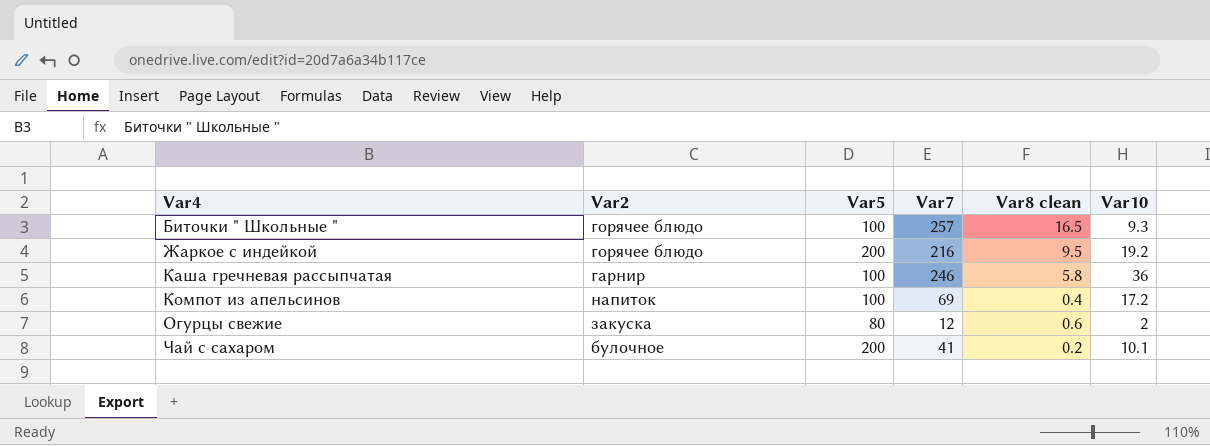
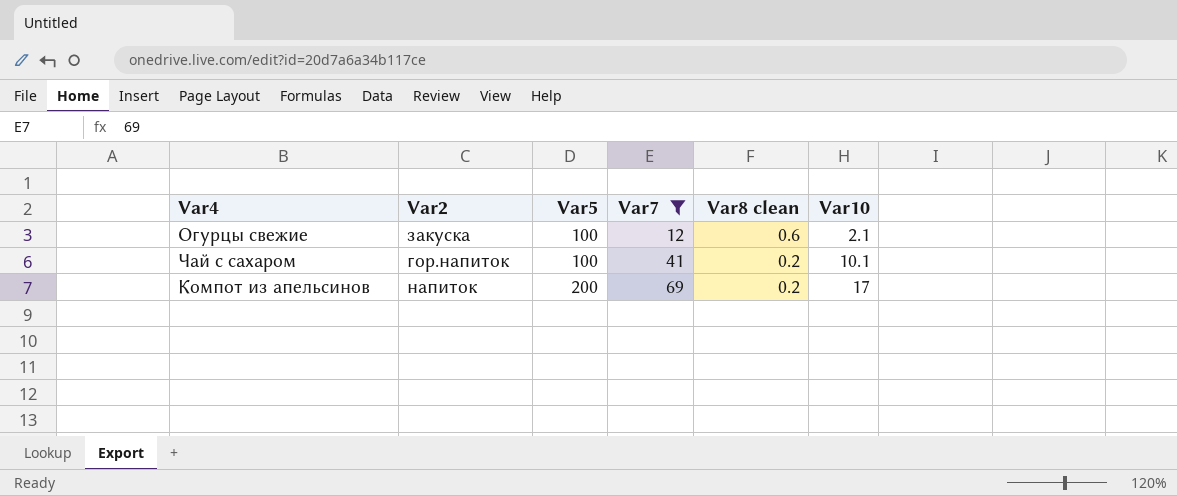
filter: none -> Var7 <= 69
row order: Var4 ascending -> Var5 ascending
Огурцы свежие | Var5: 80 -> 100
Огурцы свежие | Var10: 2 -> 2.1
Чай с сахаром | Var2: булочное -> гор.напиток
Чай с сахаром | Var5: 200 -> 100
Компот из апельсинов | Var5: 100 -> 200
Компот из апельсинов | Var8 clean: 0.4 -> 0.2
Компот из апельсинов | Var10: 17.2 -> 17

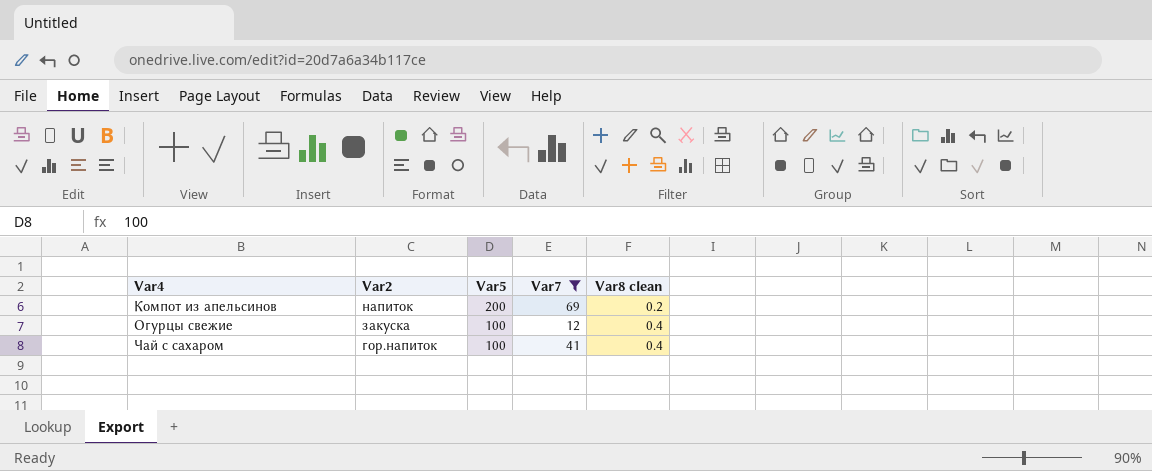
row order: Var5 ascending -> Var4 ascending
column Var10 | position: 6 -> none
Огурцы свежие | Var8 clean: 0.6 -> 0.4
Чай с сахаром | Var8 clean: 0.2 -> 0.4

